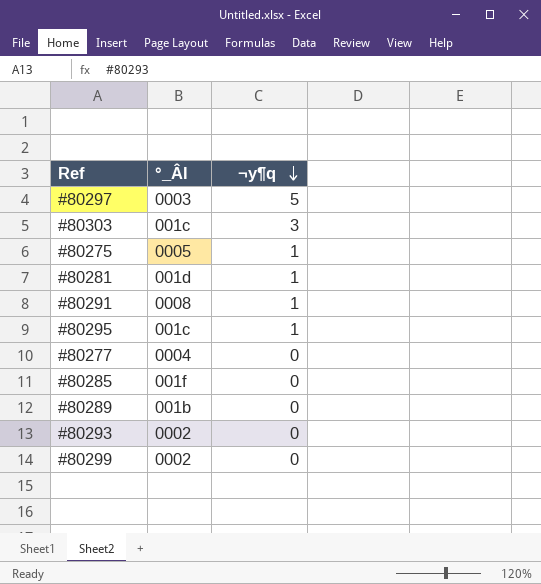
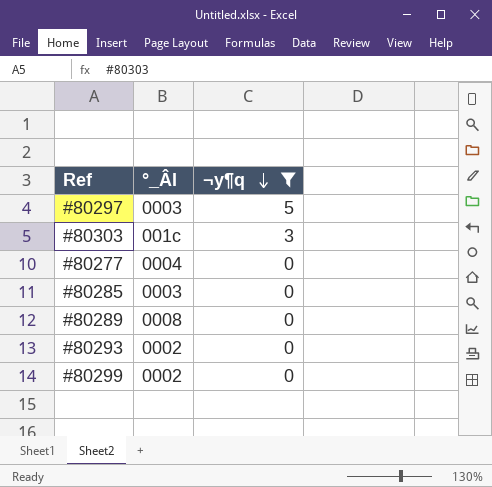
filter: none -> ¬y¶q != 1
#80285 | °_ÂI: 001f -> 0003
#80289 | °_ÂI: 001b -> 0008

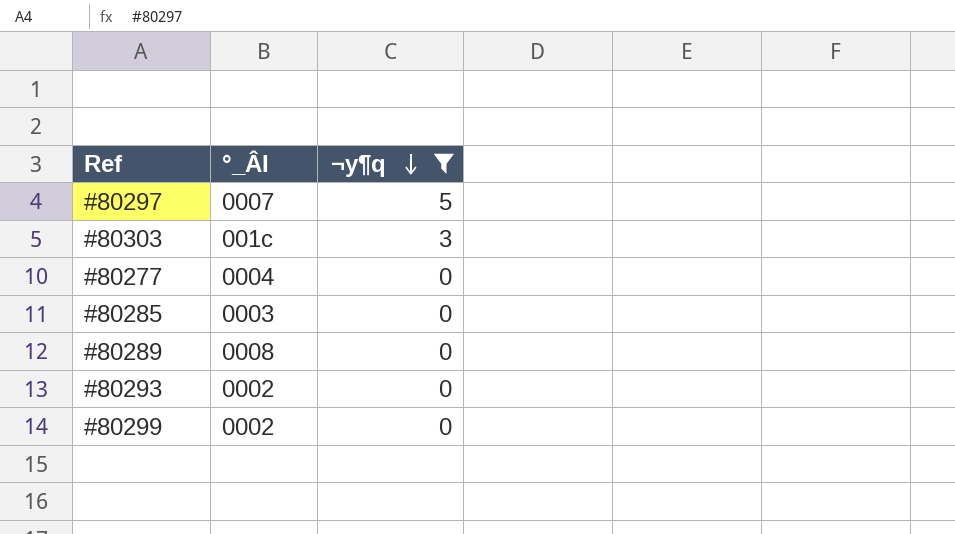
#80297 | °_ÂI: 0003 -> 0007

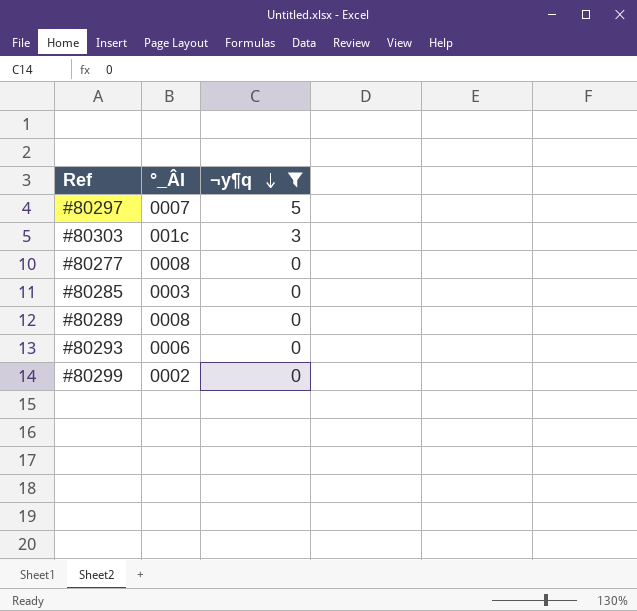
#80277 | °_ÂI: 0004 -> 0008
#80293 | °_ÂI: 0002 -> 0006

